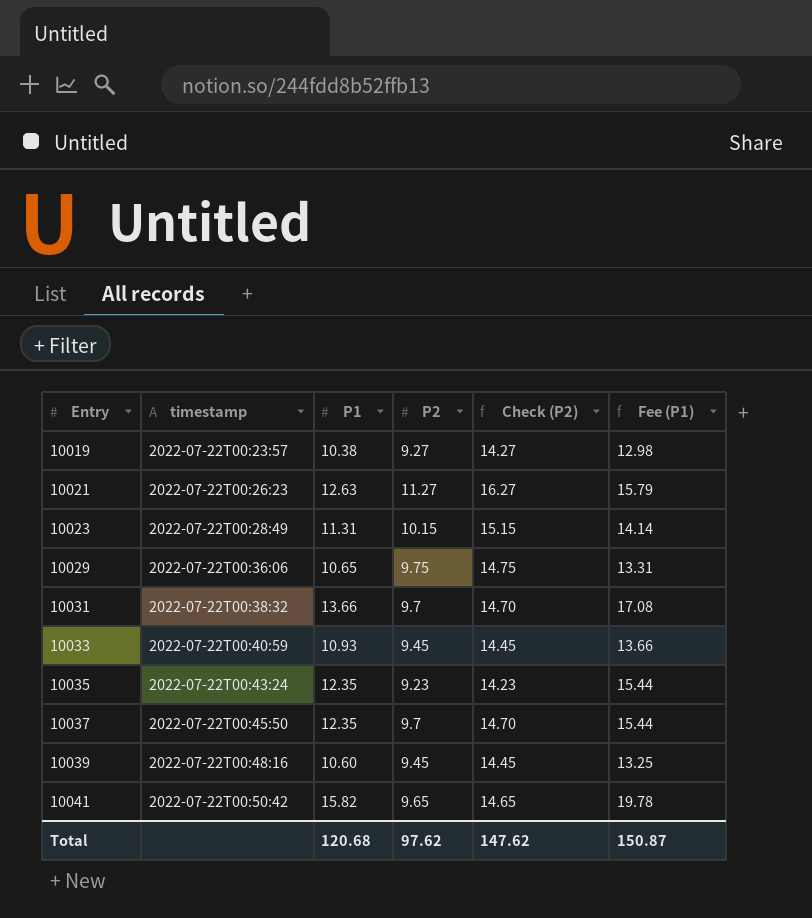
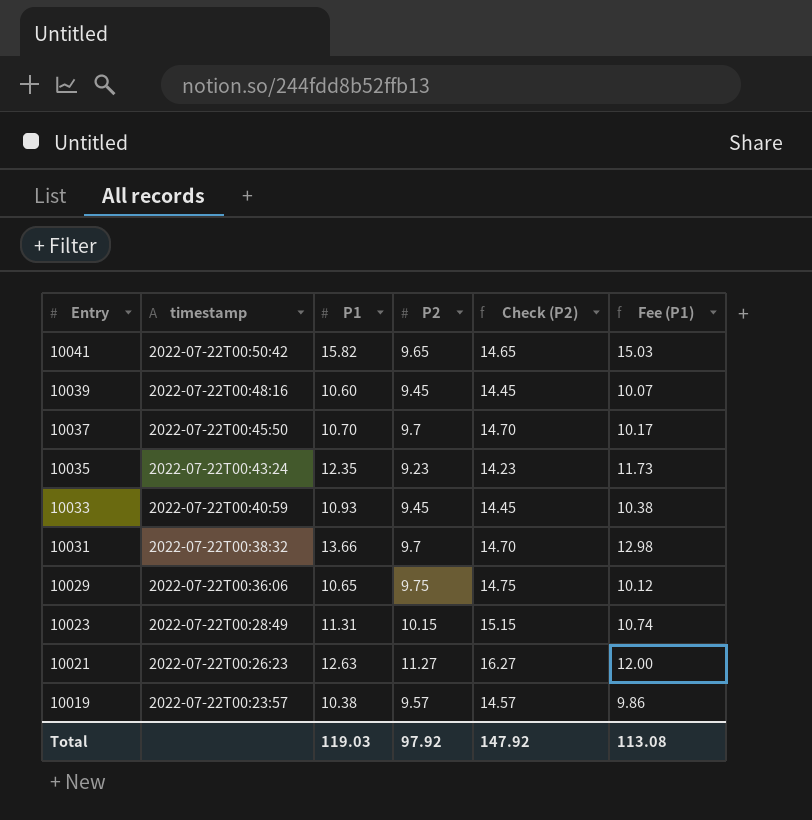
row order: Entry ascending -> Entry descending
column Fee (P1) | formula: [P1] * 1.25 -> [P1] * 0.95
10037 | P1: 12.35 -> 10.70
10019 | P2: 9.27 -> 9.57
10019 | Check (P2): 14.27 -> 14.57
Total | P1: 120.68 -> 119.03
Total | P2: 97.62 -> 97.92
Total | Check (P2): 147.62 -> 147.92
Total | Fee (P1): 150.87 -> 113.08

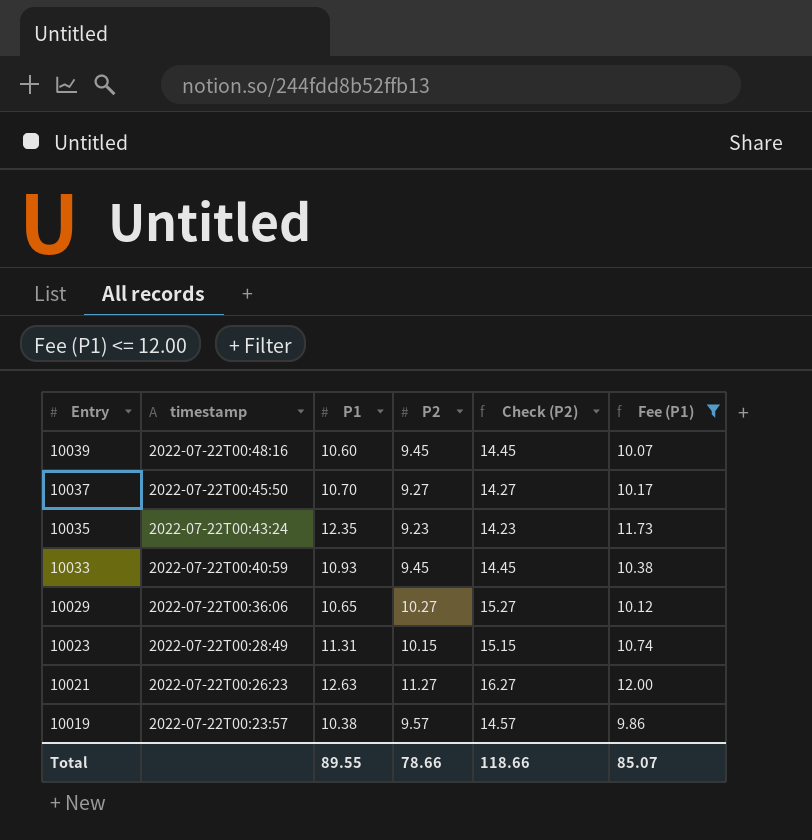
filter: none -> Fee (P1) <= 12.00
10037 | P2: 9.7 -> 9.27
10037 | Check (P2): 14.70 -> 14.27
10029 | P2: 9.75 -> 10.27
10029 | Check (P2): 14.75 -> 15.27
Total | P1: 119.03 -> 89.55
Total | P2: 97.92 -> 78.66
Total | Check (P2): 147.92 -> 118.66
Total | Fee (P1): 113.08 -> 85.07

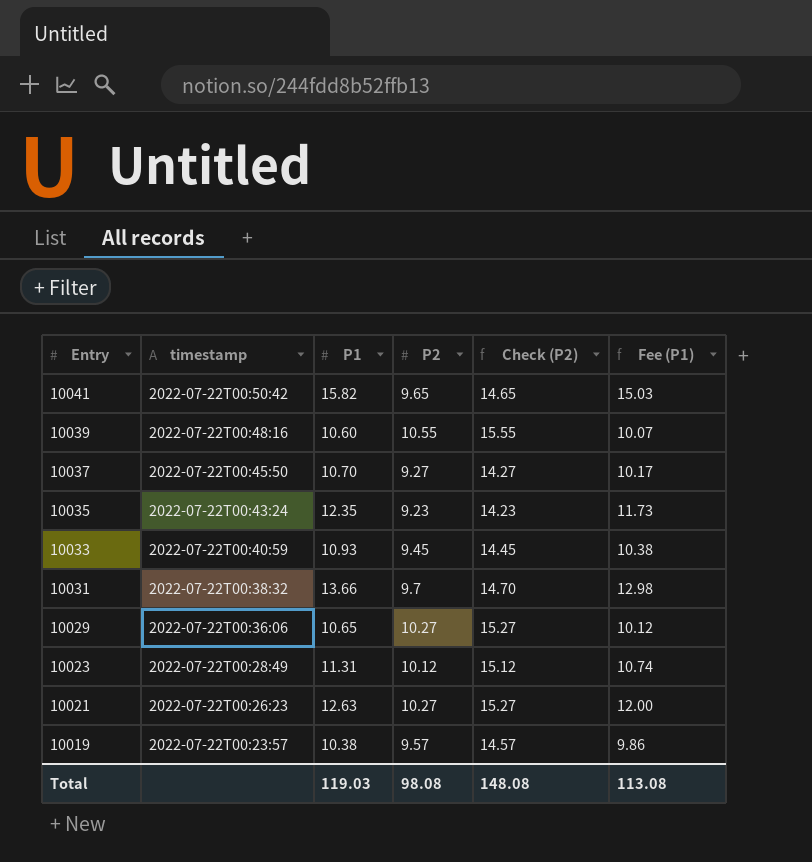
filter: Fee (P1) <= 12.00 -> none
10039 | P2: 9.45 -> 10.55
10039 | Check (P2): 14.45 -> 15.55
10023 | P2: 10.15 -> 10.12
10023 | Check (P2): 15.15 -> 15.12
10021 | P2: 11.27 -> 10.27
10021 | Check (P2): 16.27 -> 15.27
Total | P1: 89.55 -> 119.03
Total | P2: 78.66 -> 98.08
Total | Check (P2): 118.66 -> 148.08
Total | Fee (P1): 85.07 -> 113.08

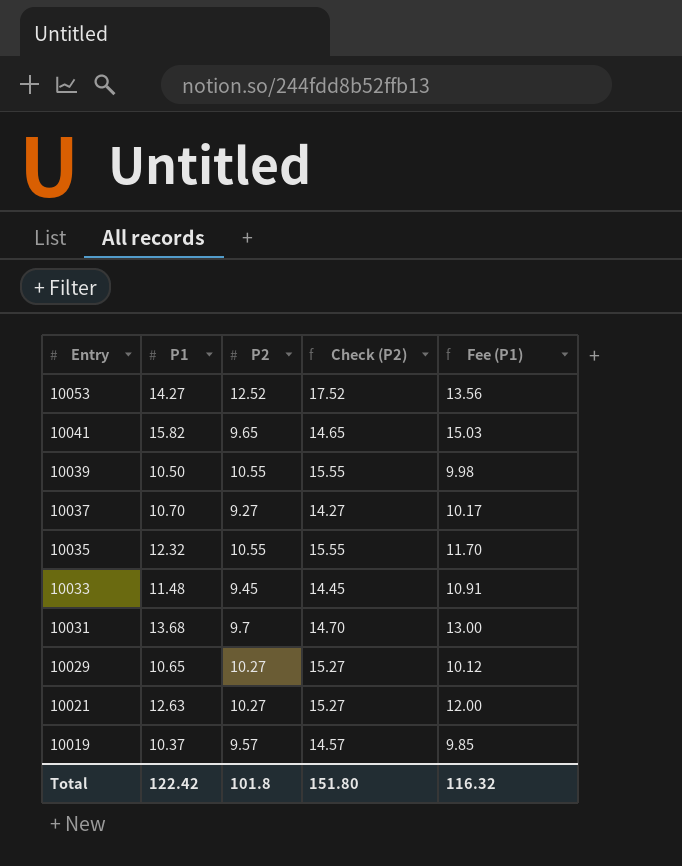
column timestamp | position: 2 -> none
row 10023: 2022-07-22T00:28:49 | 11.31 | 10.12 | 15.12 | 10.74 -> none
row 10053: none -> 14.27 | 12.52 | 17.52 | 13.56
10039 | P1: 10.60 -> 10.50
10039 | Fee (P1): 10.07 -> 9.98
10035 | P1: 12.35 -> 12.32
10035 | P2: 9.23 -> 10.55
10035 | Check (P2): 14.23 -> 15.55
10035 | Fee (P1): 11.73 -> 11.70
10033 | P1: 10.93 -> 11.48
10033 | Fee (P1): 10.38 -> 10.91
10031 | P1: 13.66 -> 13.68
10031 | Fee (P1): 12.98 -> 13.00
10019 | P1: 10.38 -> 10.37
10019 | Fee (P1): 9.86 -> 9.85
Total | P1: 119.03 -> 122.42
Total | P2: 98.08 -> 101.8
Total | Check (P2): 148.08 -> 151.80
Total | Fee (P1): 113.08 -> 116.32

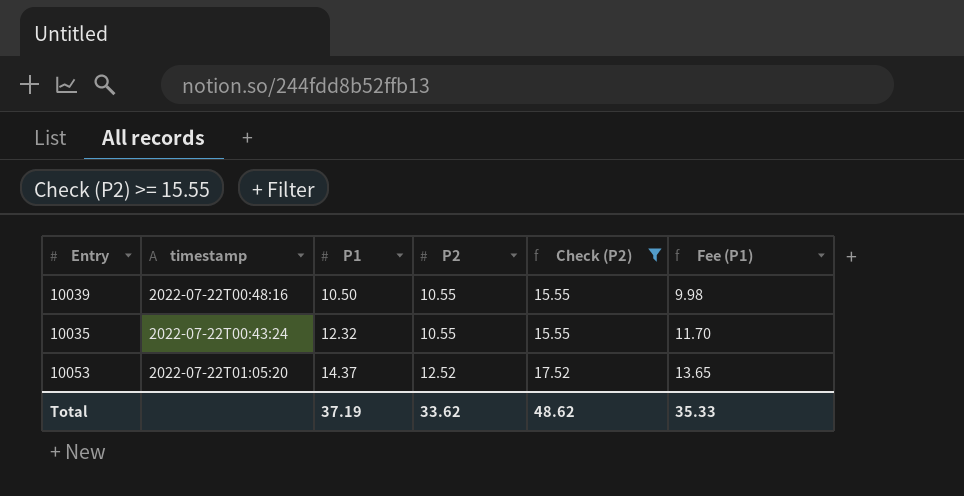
filter: none -> Check (P2) >= 15.55
row order: Entry descending -> P1 ascending
column timestamp | position: none -> 2
10053 | P1: 14.27 -> 14.37
10053 | Fee (P1): 13.56 -> 13.65
Total | P1: 122.42 -> 37.19
Total | P2: 101.8 -> 33.62
Total | Check (P2): 151.80 -> 48.62
Total | Fee (P1): 116.32 -> 35.33

